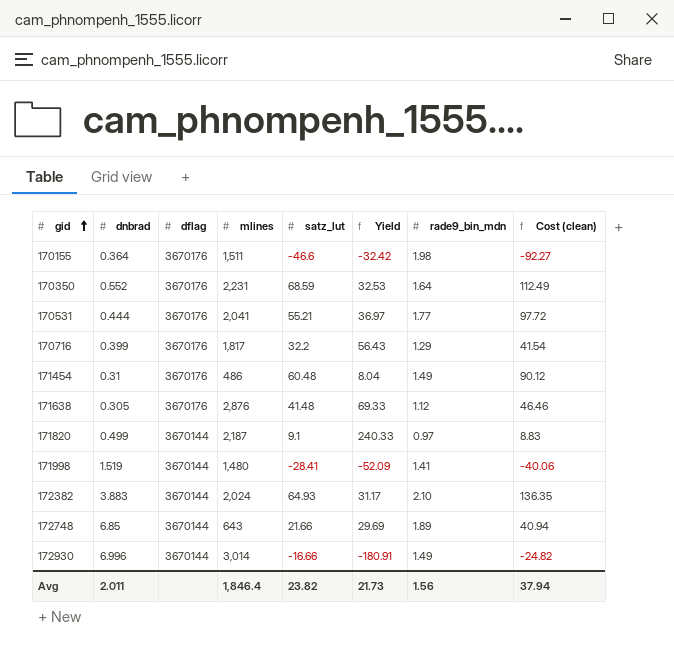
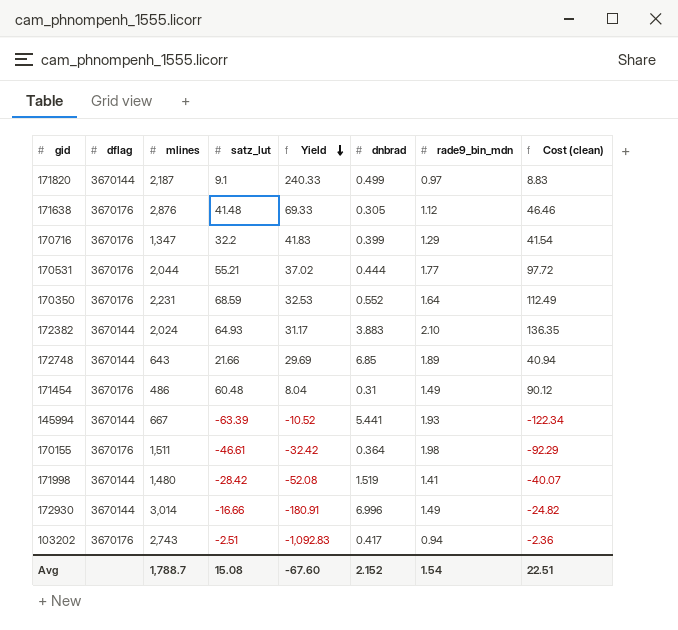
row order: gid ascending -> Yield descending
column dnbrad | position: 2 -> 6
170716 | mlines: 1,817 -> 1,347
170716 | Yield: 56.43 -> 41.83
170531 | mlines: 2,041 -> 2,044
170531 | Yield: 36.97 -> 37.02
row 145994: none -> 3670144 | 667 | -63.39 | -10.52 | 5.441 | 1.93 | -122.34
170155 | satz_lut: -46.6 -> -46.61
170155 | Cost (clean): -92.27 -> -92.29
171998 | satz_lut: -28.41 -> -28.42
171998 | Yield: -52.09 -> -52.08
171998 | Cost (clean): -40.06 -> -40.07
row 103202: none -> 3670176 | 2,743 | -2.51 | -1,092.83 | 0.417 | 0.94 | -2.36
Avg | mlines: 1,846.4 -> 1,788.7
Avg | satz_lut: 23.82 -> 15.08
Avg | Yield: 21.73 -> -67.60
Avg | dnbrad: 2.011 -> 2.152
Avg | rade9_bin_mdn: 1.56 -> 1.54
Avg | Cost (clean): 37.94 -> 22.51

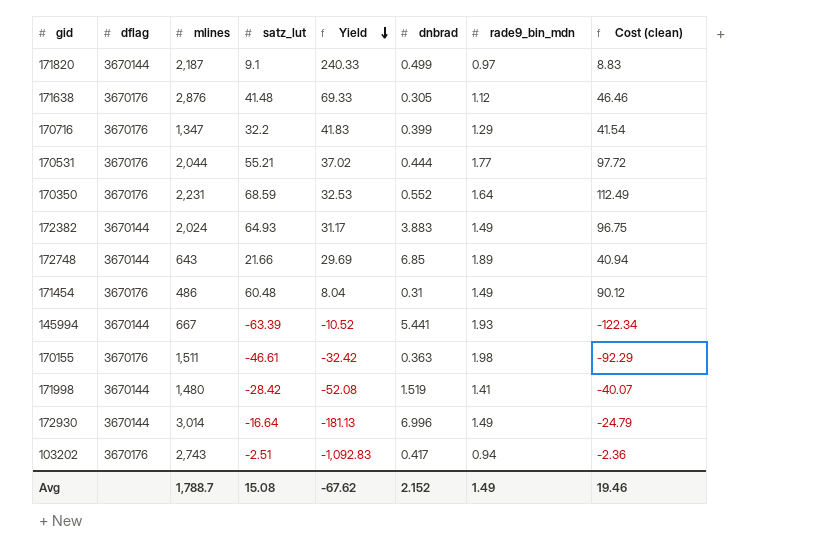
172382 | rade9_bin_mdn: 2.10 -> 1.49
172382 | Cost (clean): 136.35 -> 96.75
170155 | dnbrad: 0.364 -> 0.363
172930 | satz_lut: -16.66 -> -16.64
172930 | Yield: -180.91 -> -181.13
172930 | Cost (clean): -24.82 -> -24.79
Avg | Yield: -67.60 -> -67.62
Avg | rade9_bin_mdn: 1.54 -> 1.49
Avg | Cost (clean): 22.51 -> 19.46

